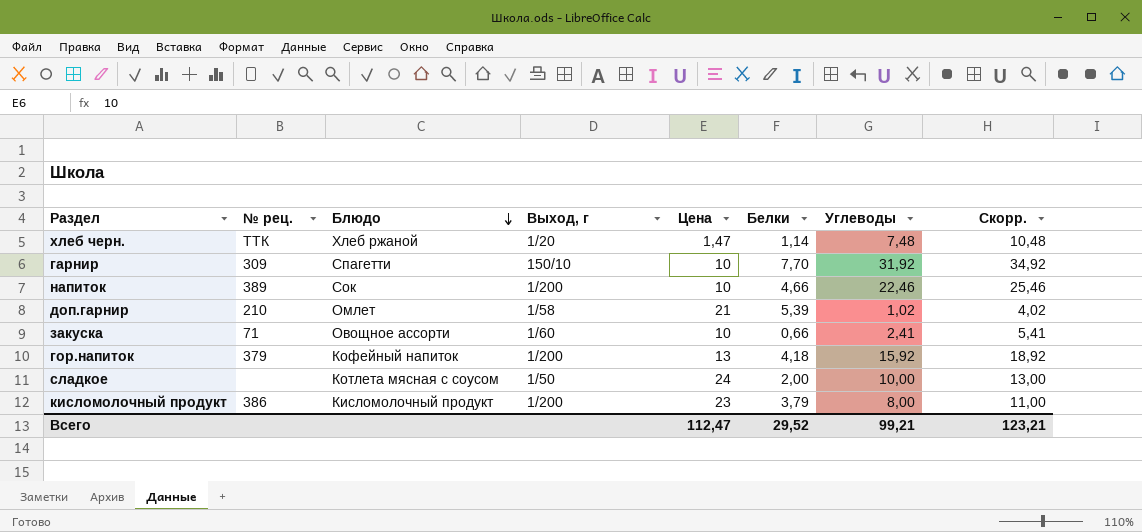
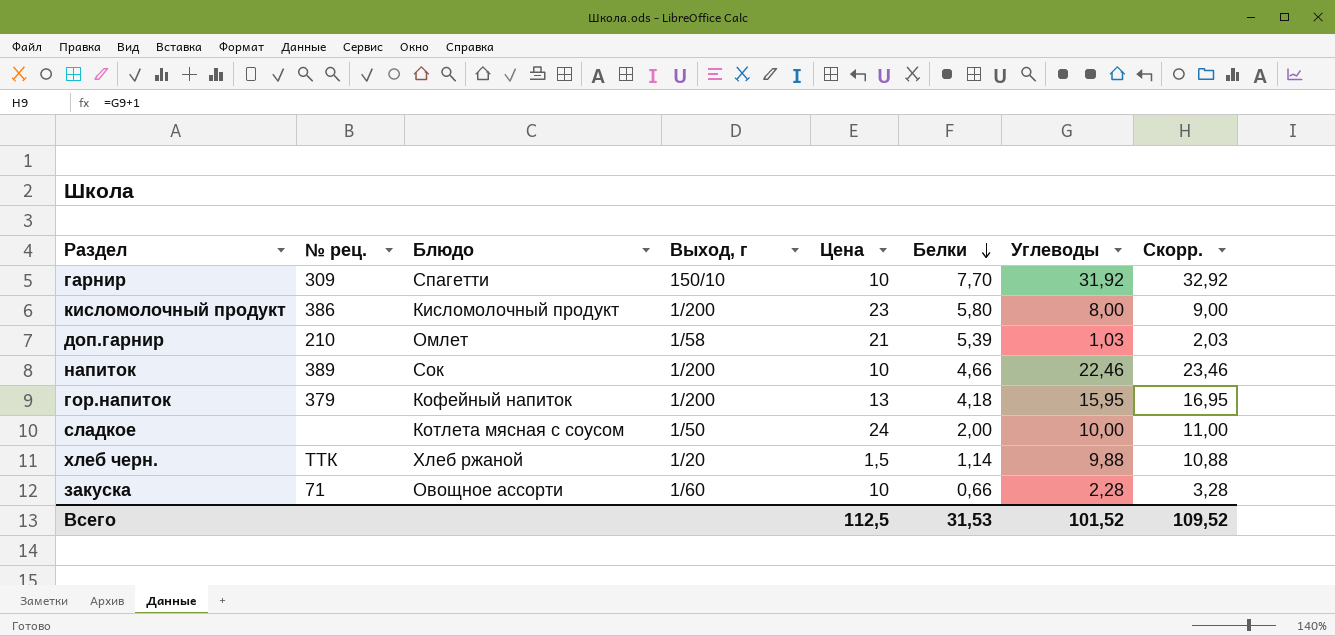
row order: Блюдо descending -> Белки descending
column Скорр. | formula: [Углеводы] + 3 -> [Углеводы] + 1
кисломолочный продукт | Белки: 3,79 -> 5,80
доп.гарнир | Углеводы: 1,02 -> 1,03
гор.напиток | Углеводы: 15,92 -> 15,95
хлеб черн. | Цена: 1,47 -> 1,5
хлеб черн. | Углеводы: 7,48 -> 9,88
закуска | Углеводы: 2,41 -> 2,28
Всего | Цена: 112,47 -> 112,5
Всего | Белки: 29,52 -> 31,53
Всего | Углеводы: 99,21 -> 101,52
Всего | Скорр.: 123,21 -> 109,52

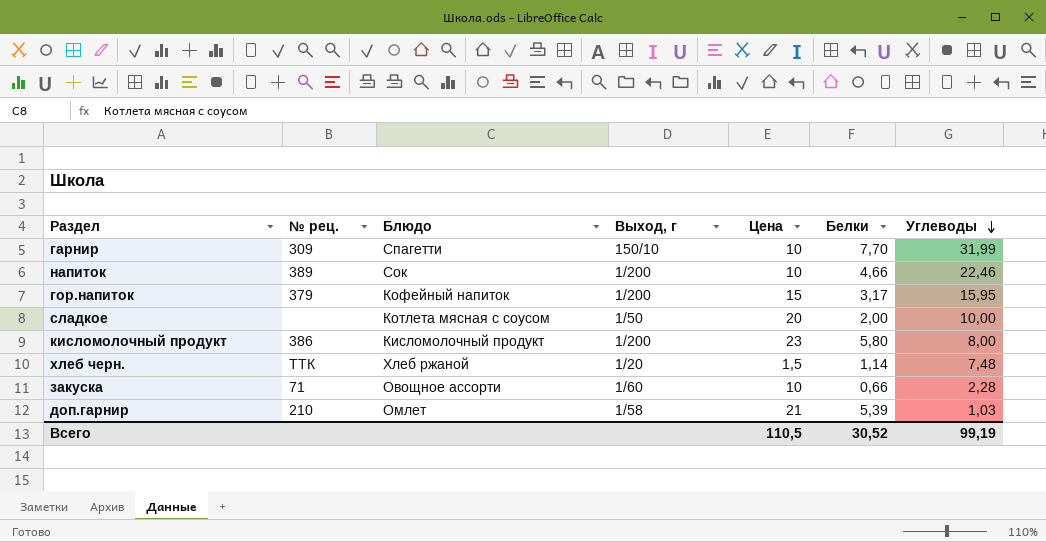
row order: Белки descending -> Углеводы descending
column Скорр. | formula: [Углеводы] + 1 -> none
гарнир | Углеводы: 31,92 -> 31,99
гор.напиток | Цена: 13 -> 15
гор.напиток | Белки: 4,18 -> 3,17
сладкое | Цена: 24 -> 20
хлеб черн. | Углеводы: 9,88 -> 7,48
Всего | Цена: 112,5 -> 110,5
Всего | Белки: 31,53 -> 30,52
Всего | Углеводы: 101,52 -> 99,19

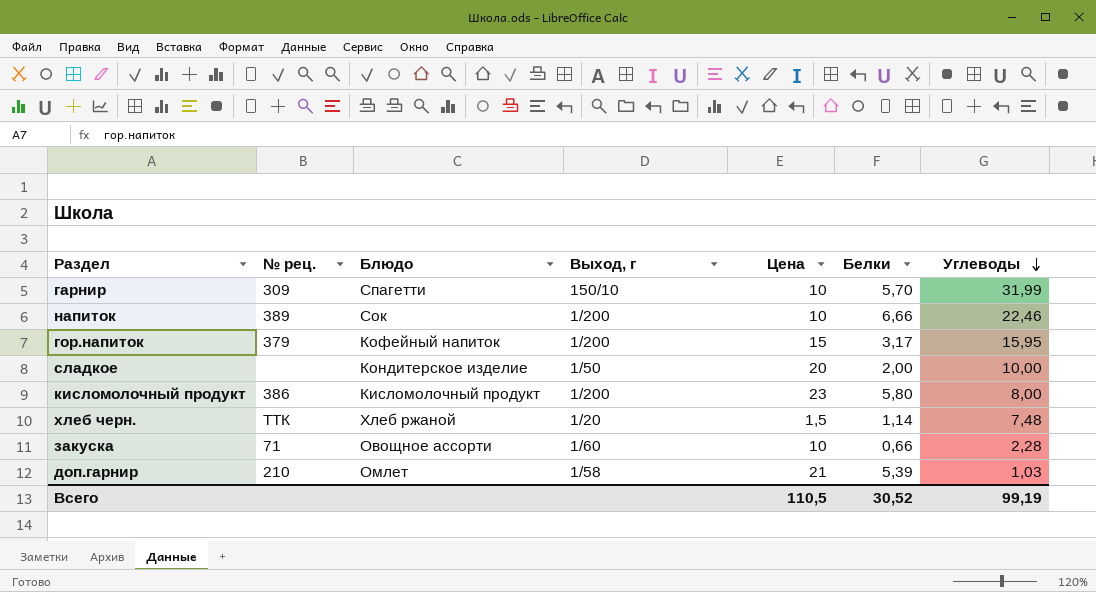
гарнир | Белки: 7,70 -> 5,70
напиток | Белки: 4,66 -> 6,66
сладкое | Блюдо: Котлета мясная с соусом -> Кондитерское изделие

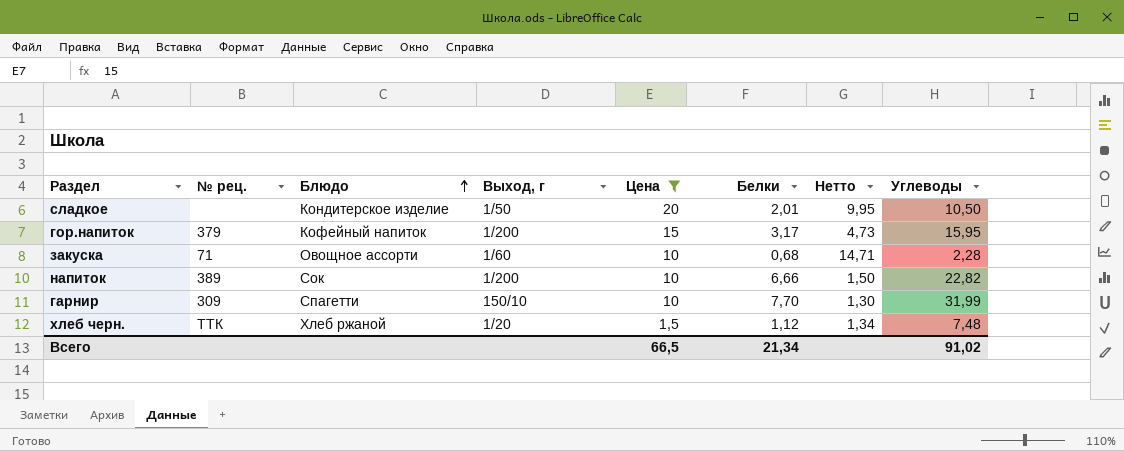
filter: none -> Цена <= 20
row order: Углеводы descending -> Блюдо ascending
column Нетто | formula: none -> [Цена] / [Белки]
сладкое | Белки: 2,00 -> 2,01
сладкое | Углеводы: 10,00 -> 10,50
закуска | Белки: 0,66 -> 0,68
напиток | Углеводы: 22,46 -> 22,82
гарнир | Белки: 5,70 -> 7,70
хлеб черн. | Белки: 1,14 -> 1,12
Всего | Цена: 110,5 -> 66,5
Всего | Белки: 30,52 -> 21,34
Всего | Углеводы: 99,19 -> 91,02

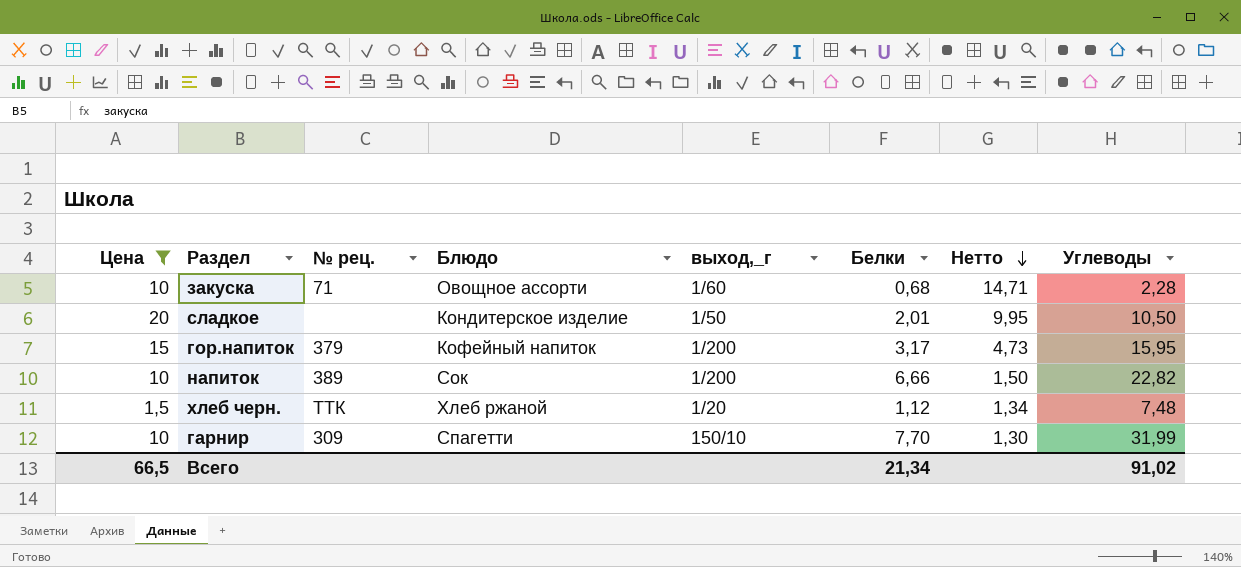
row order: Блюдо ascending -> Нетто descending
column Цена | position: 5 -> 1
column name: Выход, г -> выход,_г

